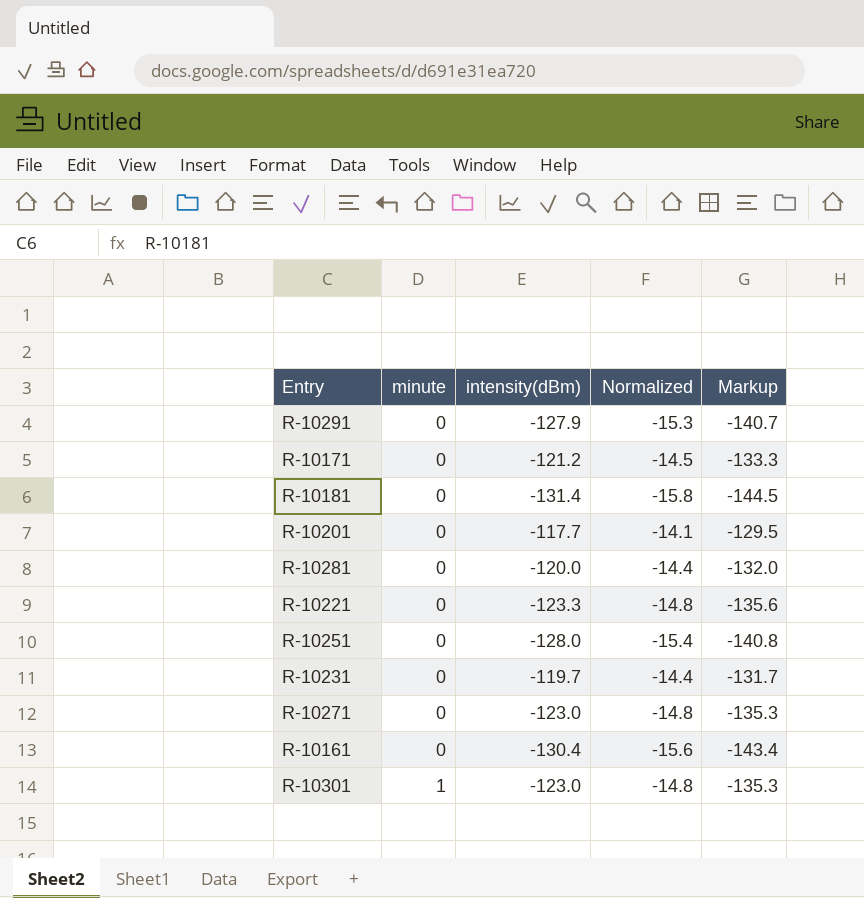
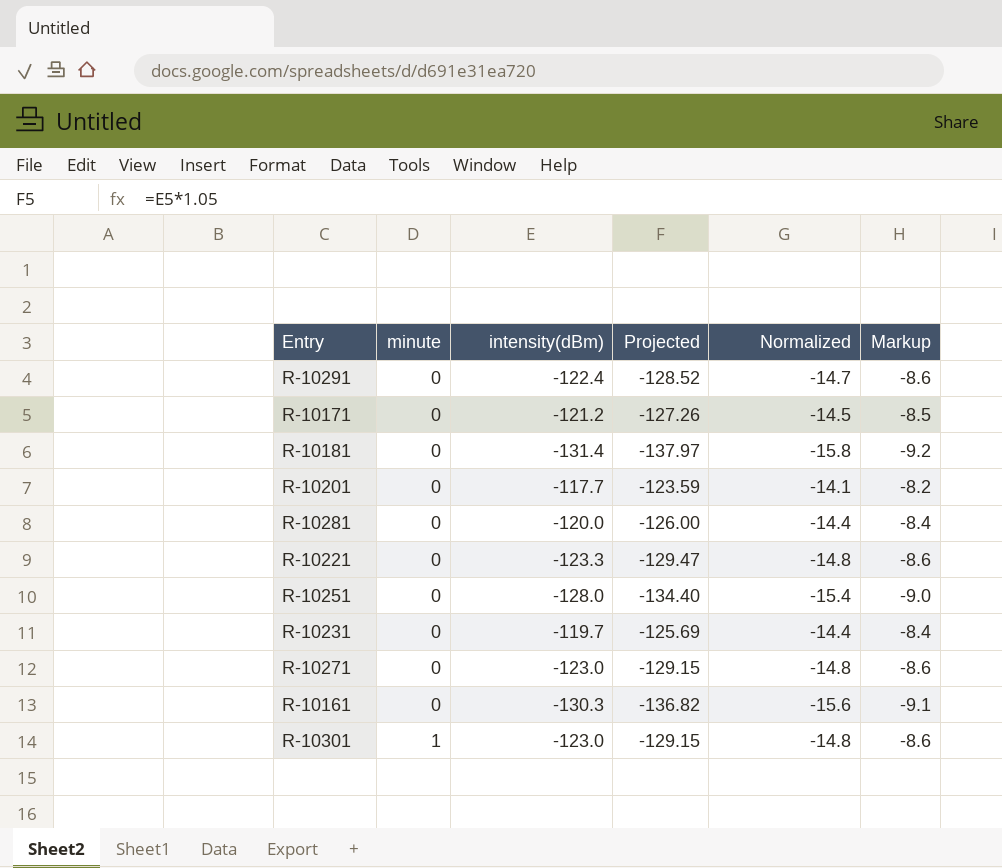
column Projected | formula: none -> [intensity(dBm)] * 1.05
column Markup | formula: [intensity(dBm)] * 1.1 -> [intensity(dBm)] * 0.07
R-10291 | intensity(dBm): -127.9 -> -122.4
R-10291 | Normalized: -15.3 -> -14.7
R-10161 | intensity(dBm): -130.4 -> -130.3

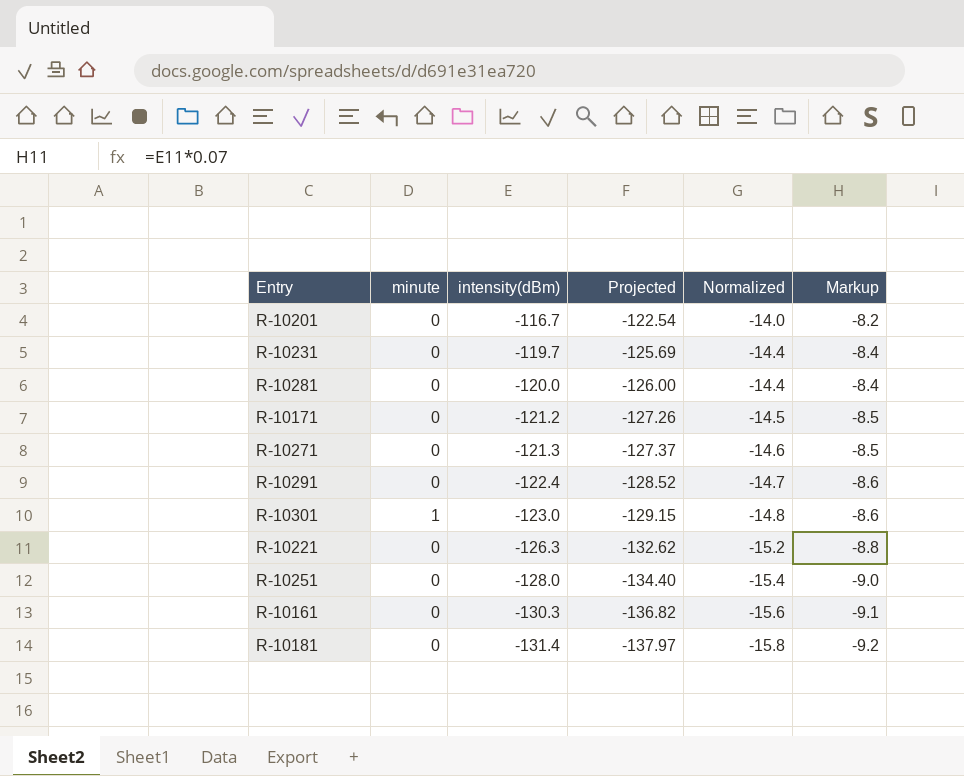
row order: minute ascending -> intensity(dBm) descending
R-10201 | intensity(dBm): -117.7 -> -116.7
R-10201 | Projected: -123.59 -> -122.54
R-10201 | Normalized: -14.1 -> -14.0
R-10271 | intensity(dBm): -123.0 -> -121.3
R-10271 | Projected: -129.15 -> -127.37
R-10271 | Normalized: -14.8 -> -14.6
R-10271 | Markup: -8.6 -> -8.5
R-10221 | intensity(dBm): -123.3 -> -126.3
R-10221 | Projected: -129.47 -> -132.62
R-10221 | Normalized: -14.8 -> -15.2
R-10221 | Markup: -8.6 -> -8.8

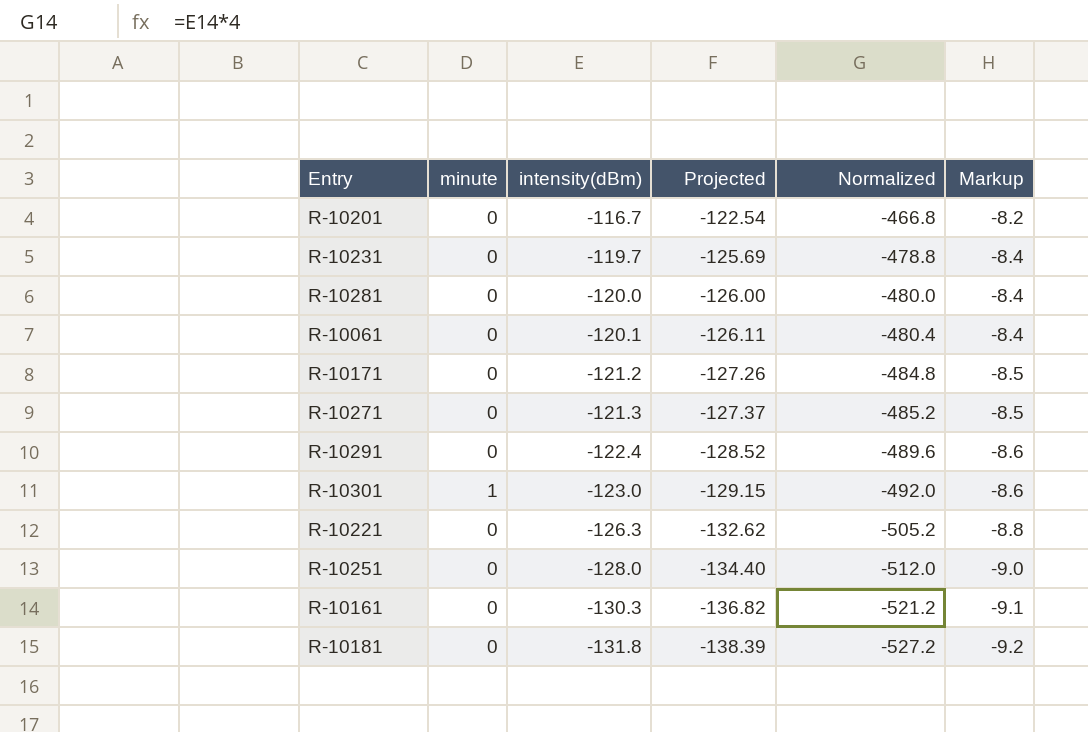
column Normalized | formula: [intensity(dBm)] * 0.12 -> [intensity(dBm)] * 4
row R-10061: none -> 0 | -120.1 | -126.11 | -480.4 | -8.4
R-10181 | intensity(dBm): -131.4 -> -131.8
R-10181 | Projected: -137.97 -> -138.39

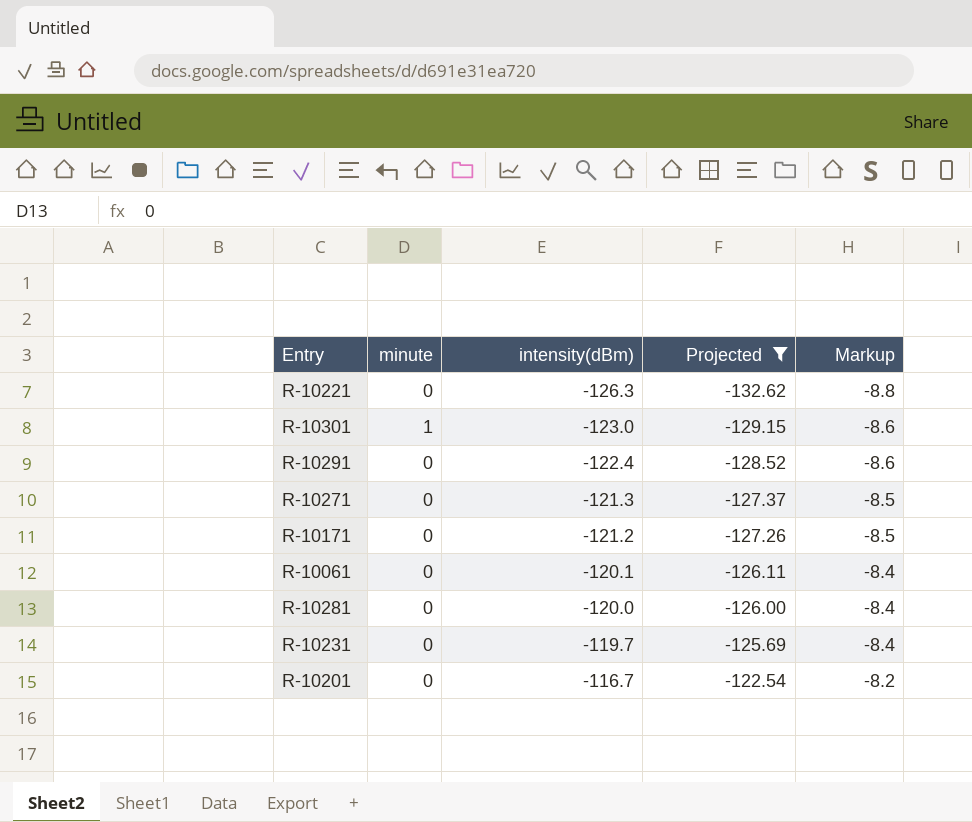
filter: none -> Projected >= -132.62
row order: intensity(dBm) descending -> intensity(dBm) ascending
column Normalized | formula: [intensity(dBm)] * 4 -> none

